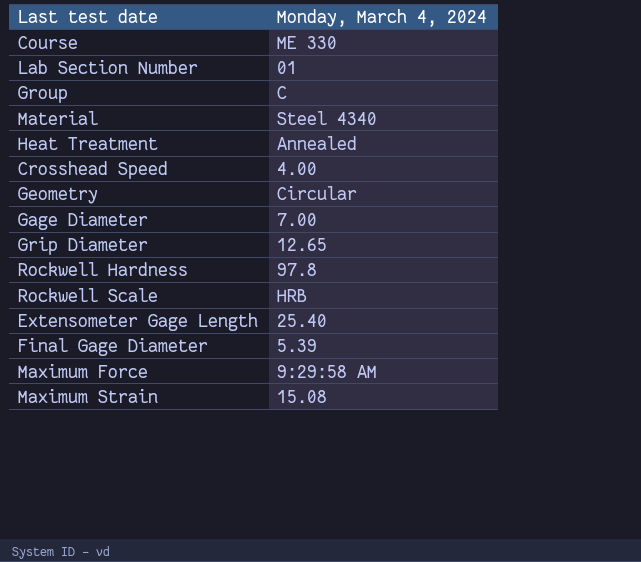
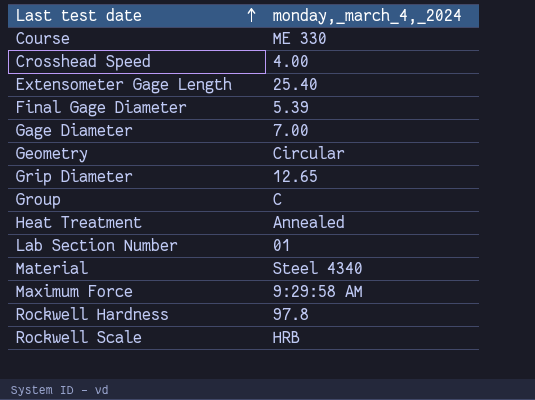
row order: none -> Last test date ascending
column name: Monday, March 4, 2024 -> monday,_march_4,_2024
row Maximum Strain: 15.08 -> none

